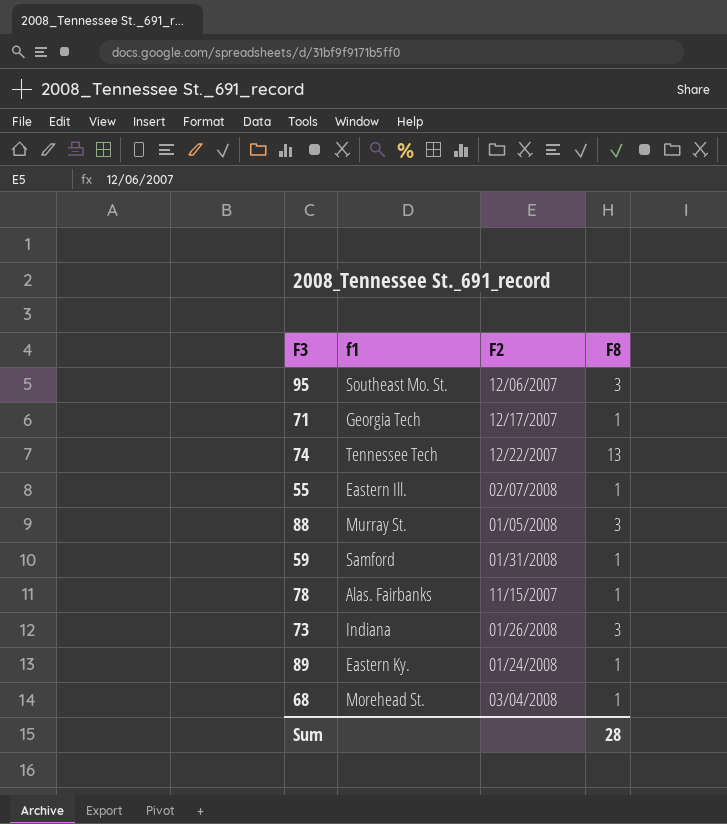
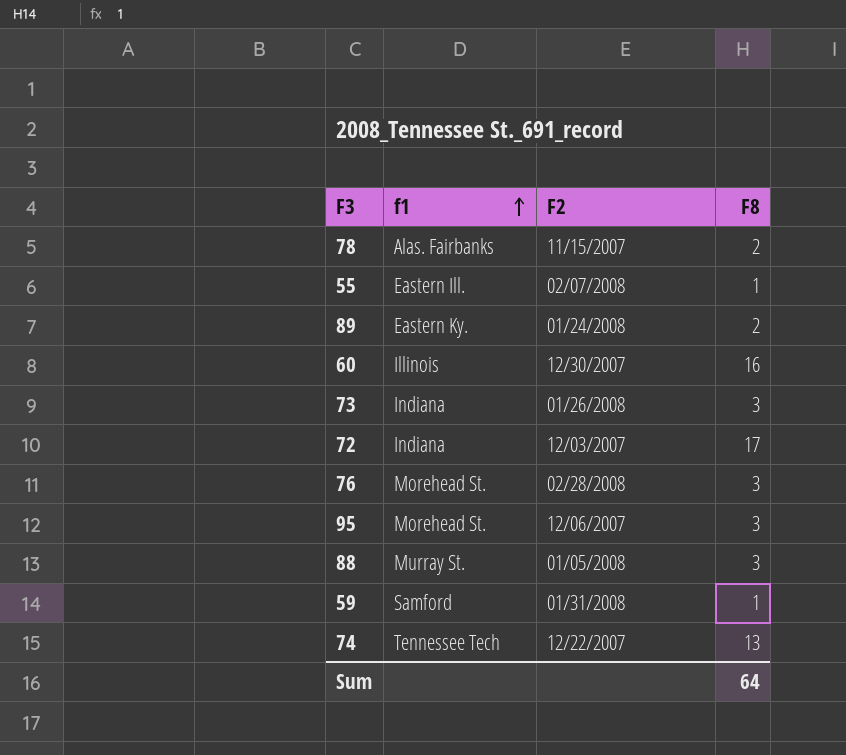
row order: none -> f1 ascending
row 71: Georgia Tech | 12/17/2007 | 1 -> none
row 68: Morehead St. | 03/04/2008 | 1 -> none
78 | F8: 1 -> 2
89 | F8: 1 -> 2
row 60: none -> Illinois | 12/30/2007 | 16
row 72: none -> Indiana | 12/03/2007 | 17
row 76: none -> Morehead St. | 02/28/2008 | 3
95 | f1: Southeast Mo. St. -> Morehead St.
Sum | F8: 28 -> 64

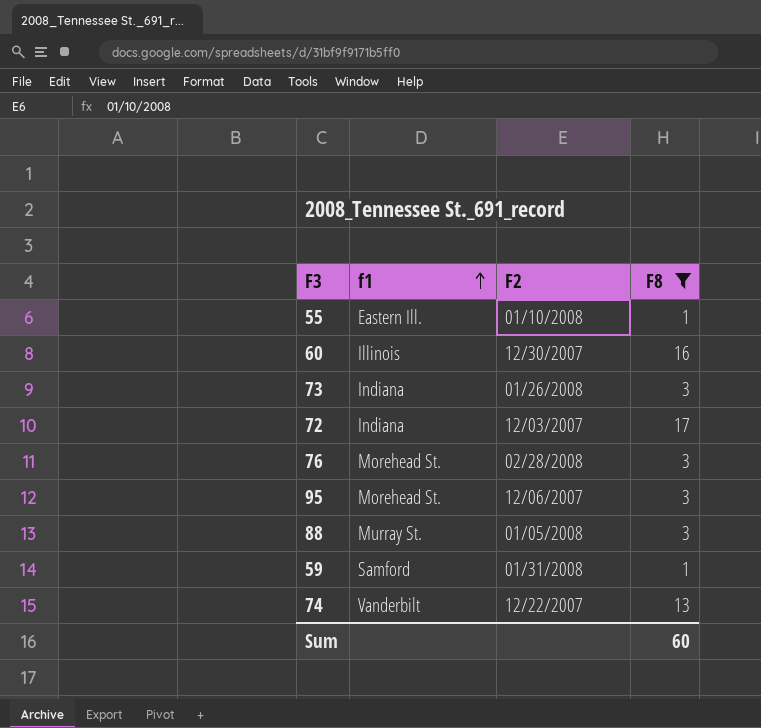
filter: none -> F8 != 2
55 | F2: 02/07/2008 -> 01/10/2008
74 | f1: Tennessee Tech -> Vanderbilt
Sum | F8: 64 -> 60

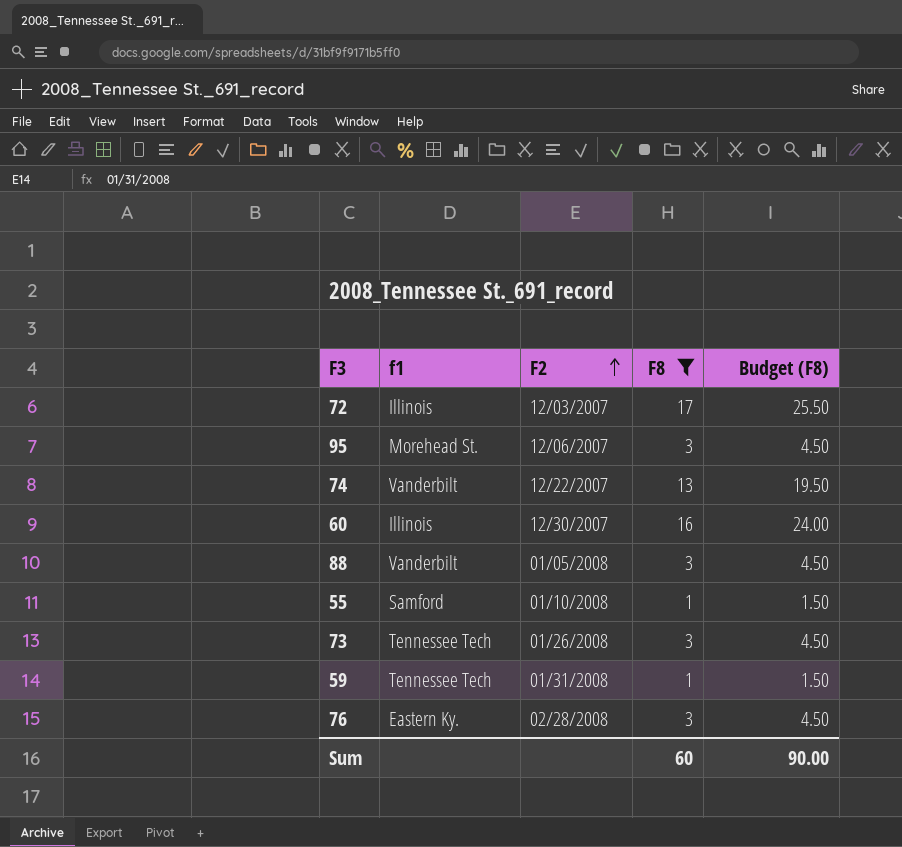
row order: f1 ascending -> F2 ascending
column Budget (F8) | formula: none -> [F8] * 1.5
72 | f1: Indiana -> Illinois
88 | f1: Murray St. -> Vanderbilt
55 | f1: Eastern Ill. -> Samford
73 | f1: Indiana -> Tennessee Tech
59 | f1: Samford -> Tennessee Tech
76 | f1: Morehead St. -> Eastern Ky.

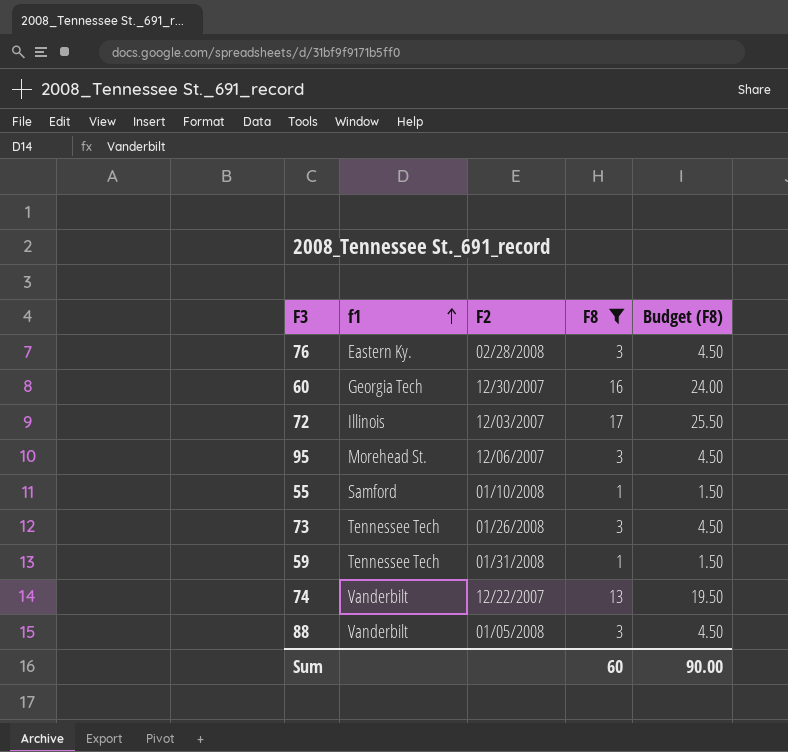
row order: F2 ascending -> f1 ascending
60 | f1: Illinois -> Georgia Tech

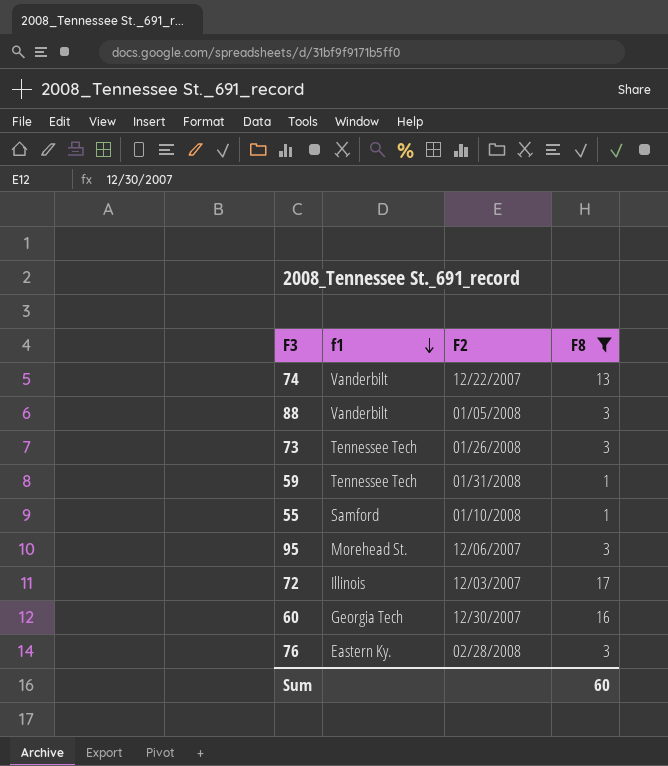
row order: f1 ascending -> f1 descending
column Budget (F8) | formula: [F8] * 1.5 -> none

